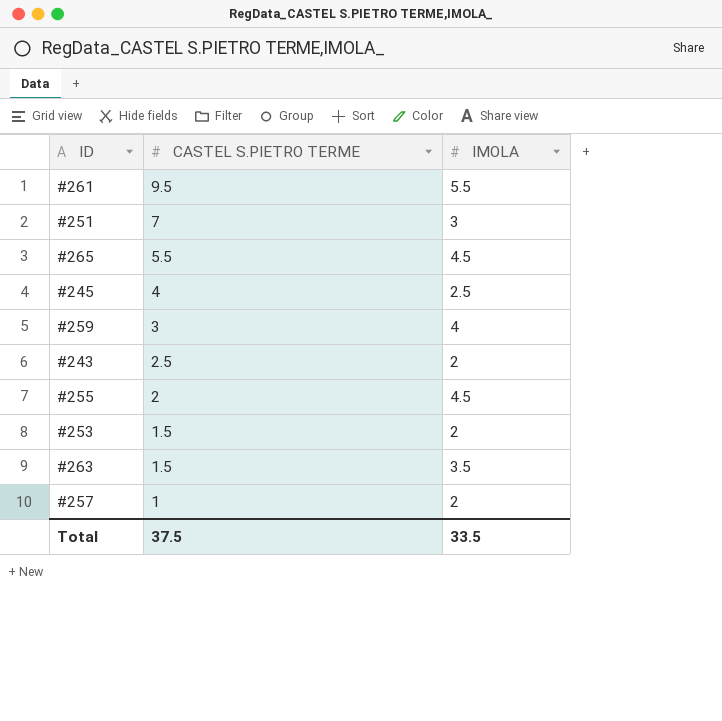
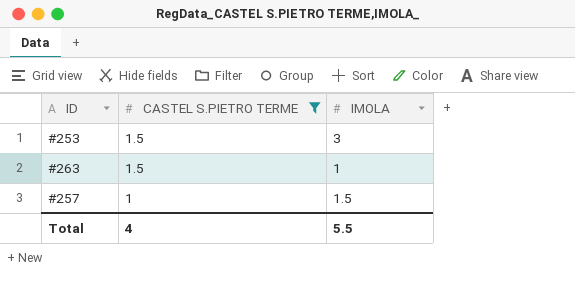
filter: none -> CASTEL S.PIETRO TERME <= 1.5
#253 | IMOLA: 2 -> 3
#263 | IMOLA: 3.5 -> 1
#257 | IMOLA: 2 -> 1.5
Total | CASTEL S.PIETRO TERME: 37.5 -> 4
Total | IMOLA: 33.5 -> 5.5

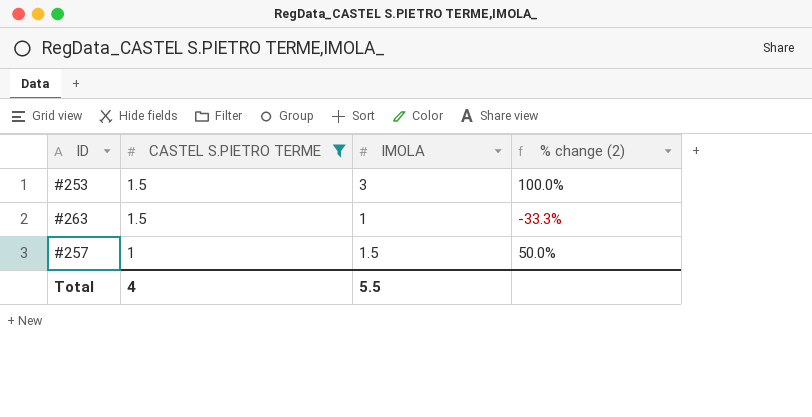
column % change (2) | formula: none -> ([IMOLA] - [CASTEL S.PIETRO TERME]) / [CASTEL S.PIETRO TERME]

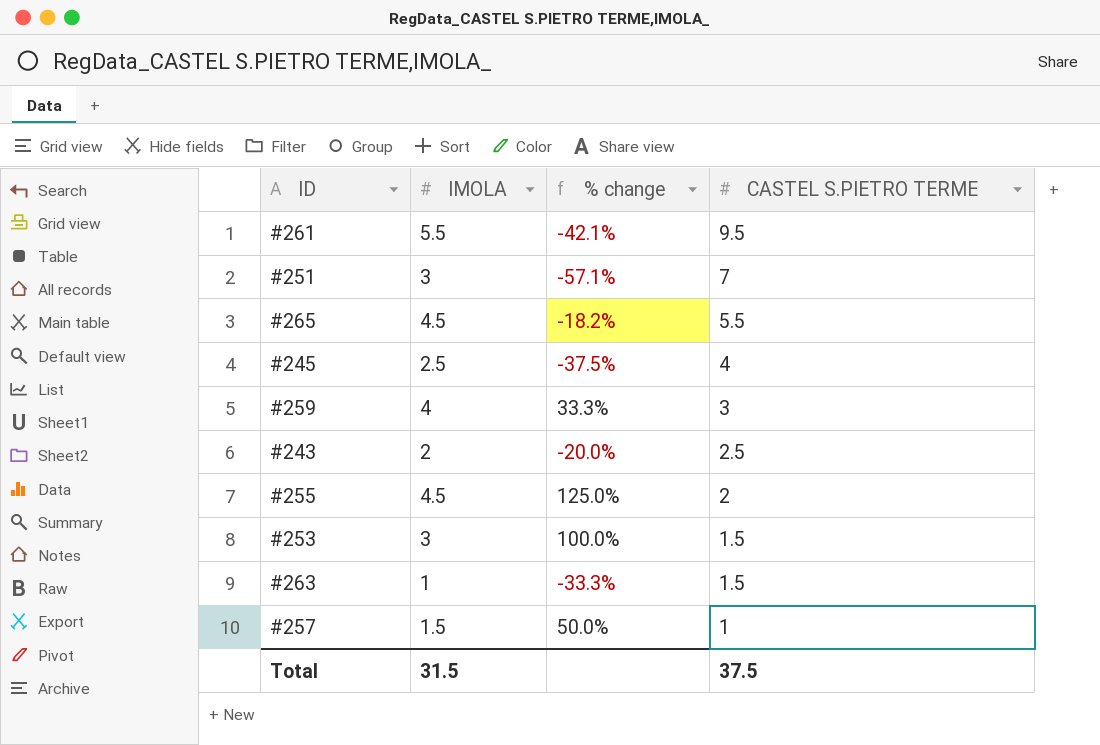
filter: CASTEL S.PIETRO TERME <= 1.5 -> none
column name: % change (2) -> % change
column CASTEL S.PIETRO TERME | position: 2 -> 4
Total | IMOLA: 5.5 -> 31.5
Total | CASTEL S.PIETRO TERME: 4 -> 37.5

